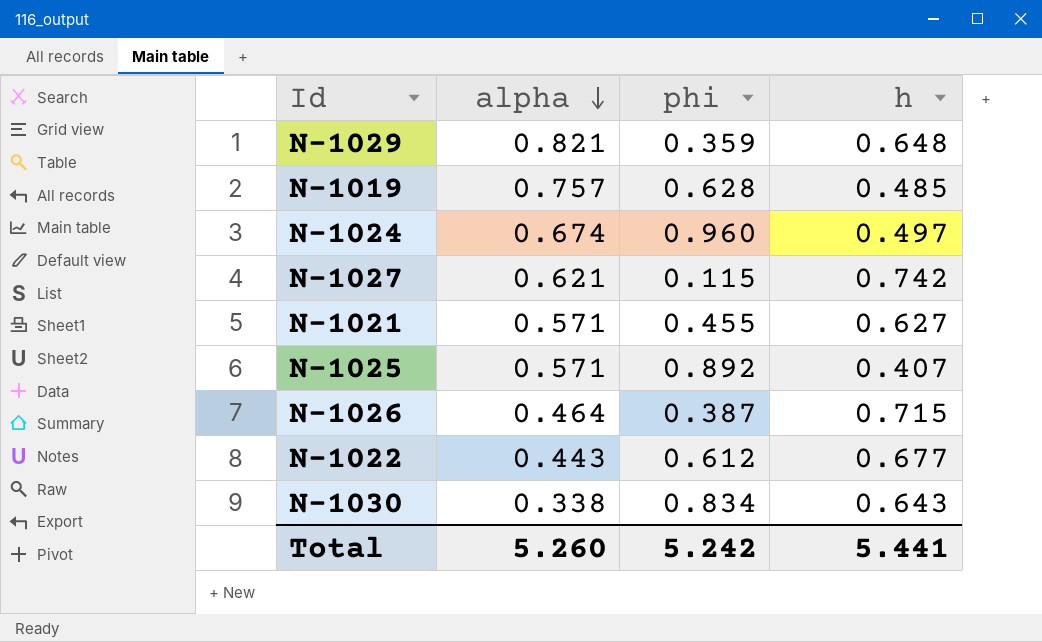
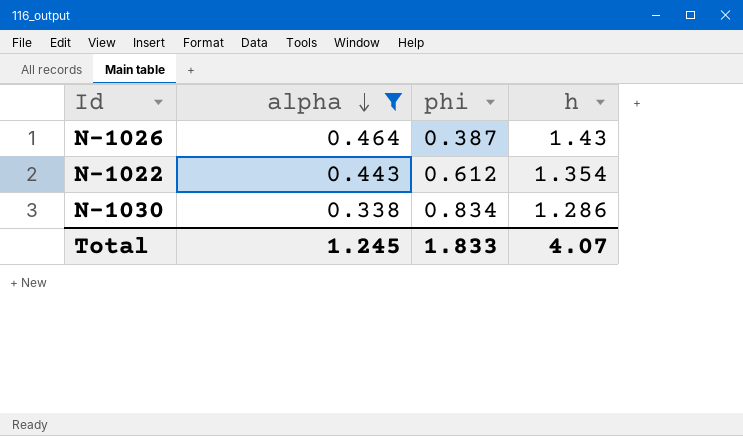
filter: none -> alpha <= 0.464
N-1026 | h: 0.715 -> 1.43
N-1022 | h: 0.677 -> 1.354
N-1030 | h: 0.643 -> 1.286
Total | alpha: 5.260 -> 1.245
Total | phi: 5.242 -> 1.833
Total | h: 5.441 -> 4.07

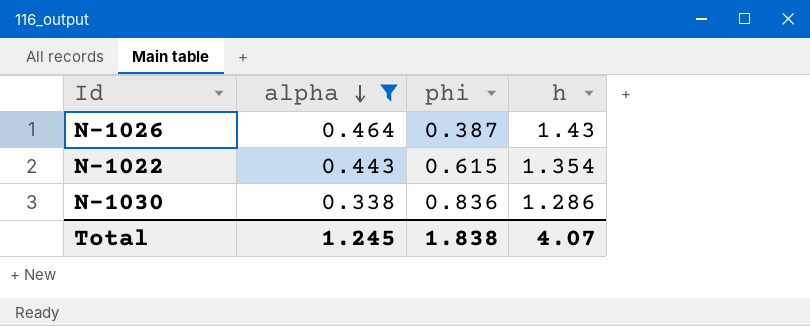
N-1022 | phi: 0.612 -> 0.615
N-1030 | phi: 0.834 -> 0.836
Total | phi: 1.833 -> 1.838

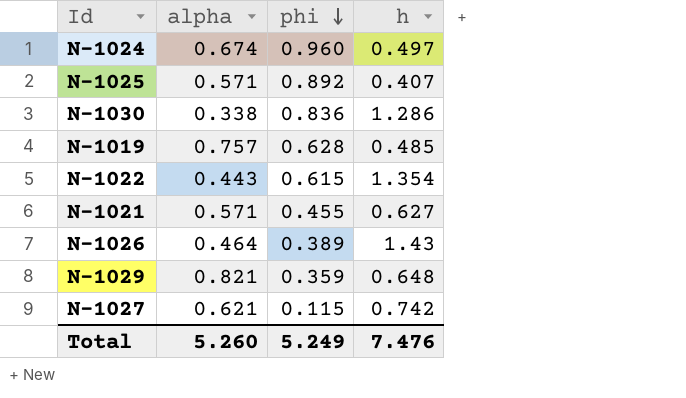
filter: alpha <= 0.464 -> none
row order: alpha descending -> phi descending
N-1026 | phi: 0.387 -> 0.389
Total | alpha: 1.245 -> 5.260
Total | phi: 1.838 -> 5.249
Total | h: 4.07 -> 7.476

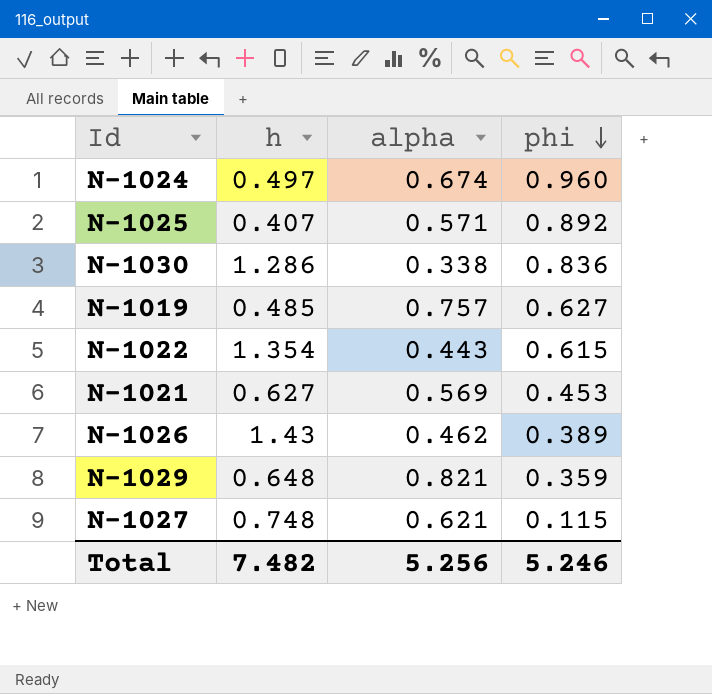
column h | position: 4 -> 2
N-1019 | phi: 0.628 -> 0.627
N-1021 | alpha: 0.571 -> 0.569
N-1021 | phi: 0.455 -> 0.453
N-1026 | alpha: 0.464 -> 0.462
N-1027 | h: 0.742 -> 0.748
Total | h: 7.476 -> 7.482
Total | alpha: 5.260 -> 5.256
Total | phi: 5.249 -> 5.246

